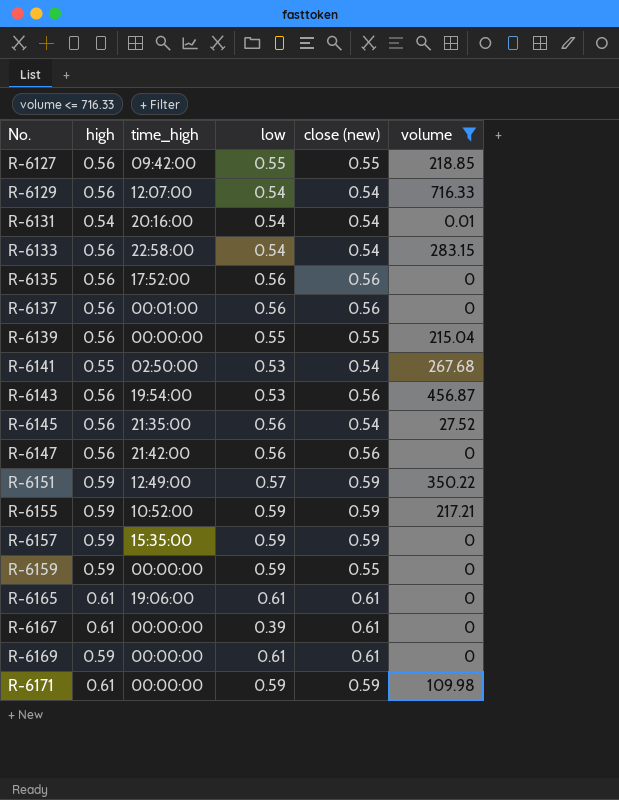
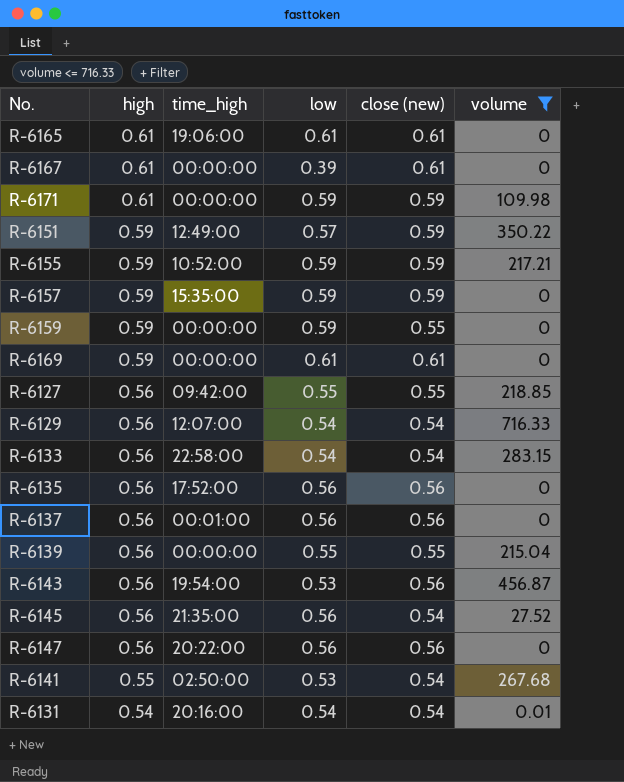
row order: No. ascending -> high descending
R-6147 | time_high: 21:42:00 -> 20:22:00

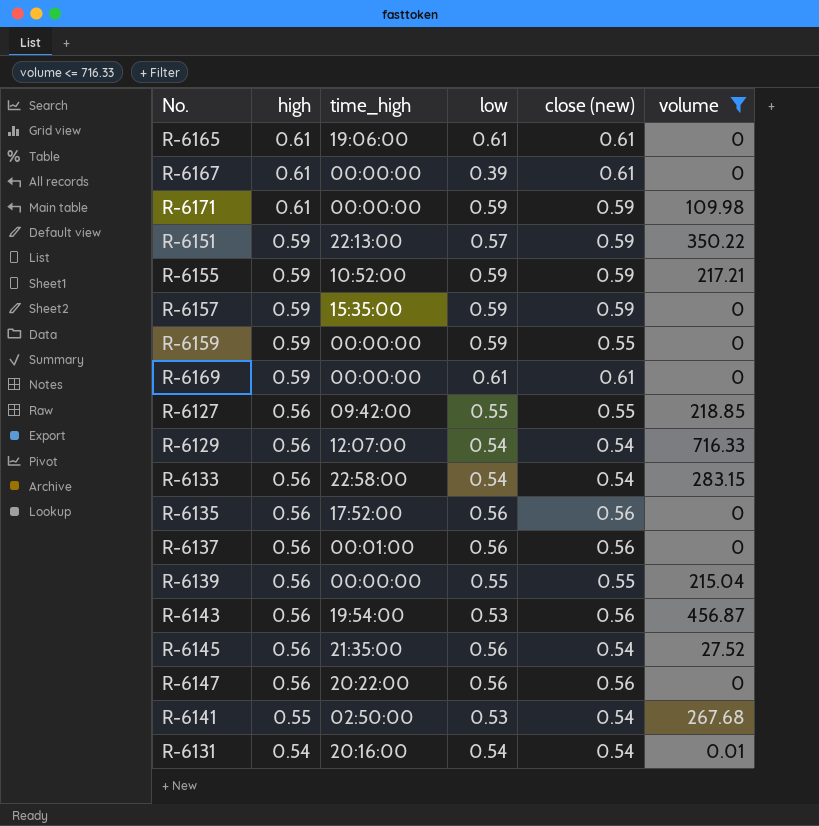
R-6151 | time_high: 12:49:00 -> 22:13:00

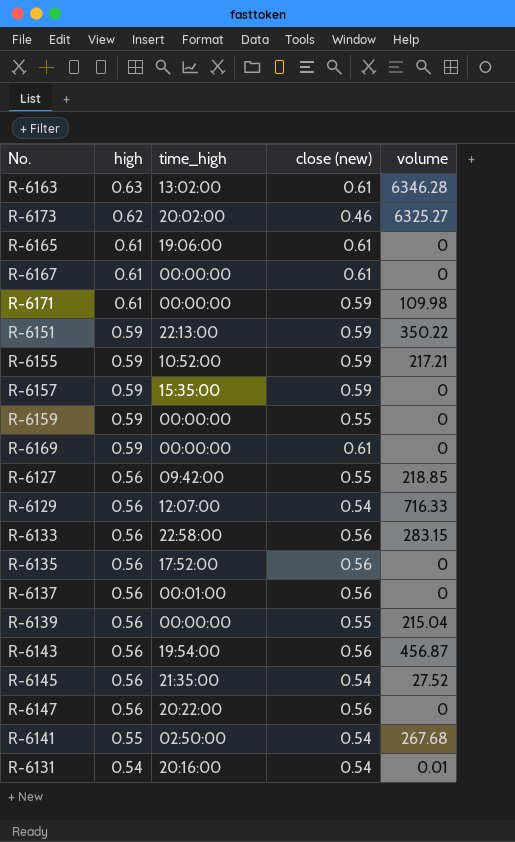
filter: volume <= 716.33 -> none
column low | position: 4 -> none
R-6133 | close (new): 0.54 -> 0.56

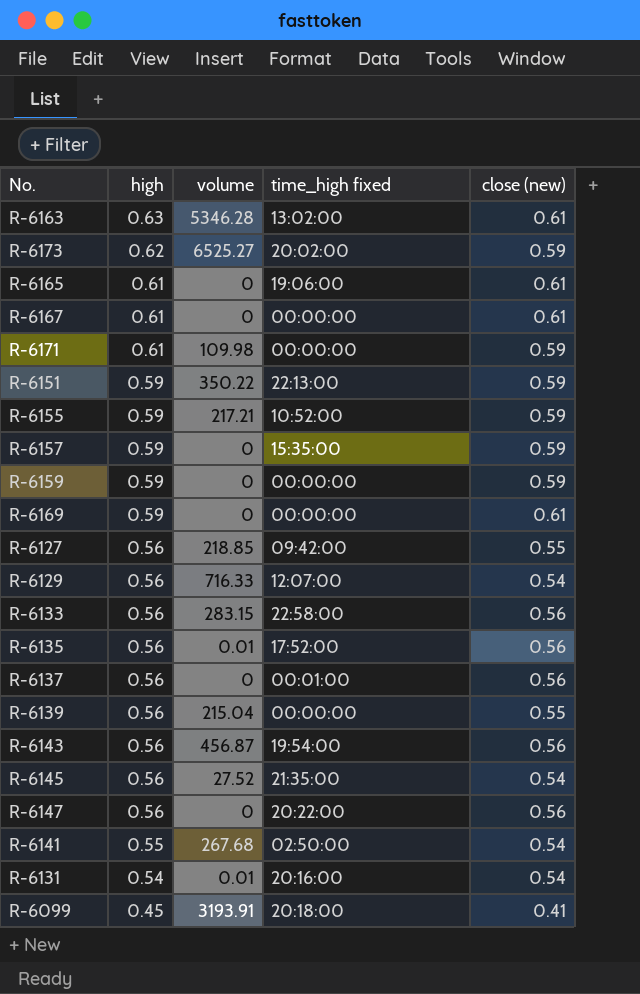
column volume | position: 5 -> 3
column name: time_high -> time_high fixed
R-6163 | volume: 6346.28 -> 5346.28
R-6173 | volume: 6325.27 -> 6525.27
R-6173 | close (new): 0.46 -> 0.59
R-6159 | close (new): 0.55 -> 0.59
R-6135 | volume: 0 -> 0.01
row R-6099: none -> 0.45 | 3193.91 | 20:18:00 | 0.41

